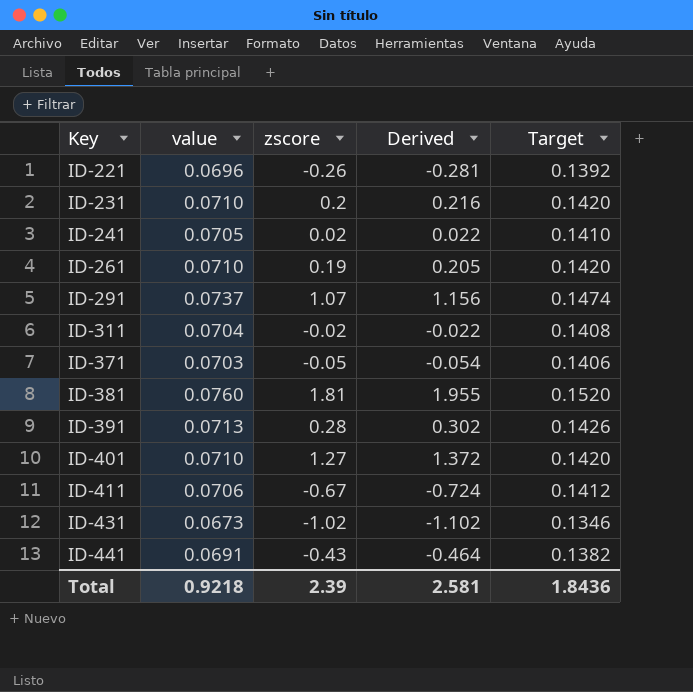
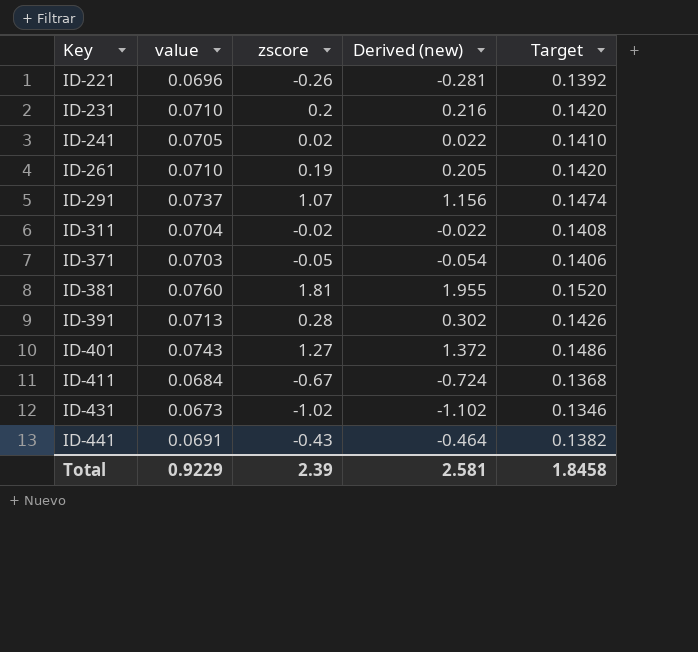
column name: Derived -> Derived (new)
ID-401 | value: 0.0710 -> 0.0743
ID-401 | Target: 0.1420 -> 0.1486
ID-411 | value: 0.0706 -> 0.0684
ID-411 | Target: 0.1412 -> 0.1368
Total | value: 0.9218 -> 0.9229
Total | Target: 1.8436 -> 1.8458

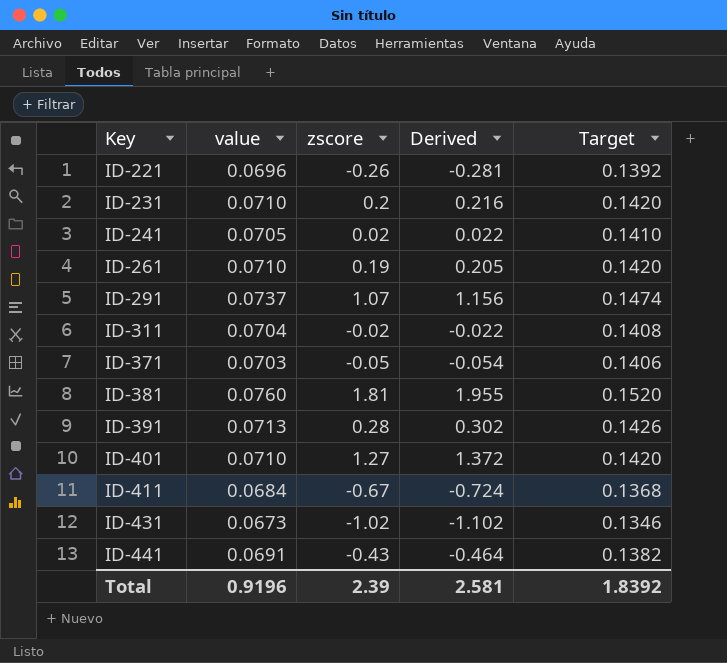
column name: Derived (new) -> Derived
ID-401 | value: 0.0743 -> 0.0710
ID-401 | Target: 0.1486 -> 0.1420
Total | value: 0.9229 -> 0.9196
Total | Target: 1.8458 -> 1.8392

